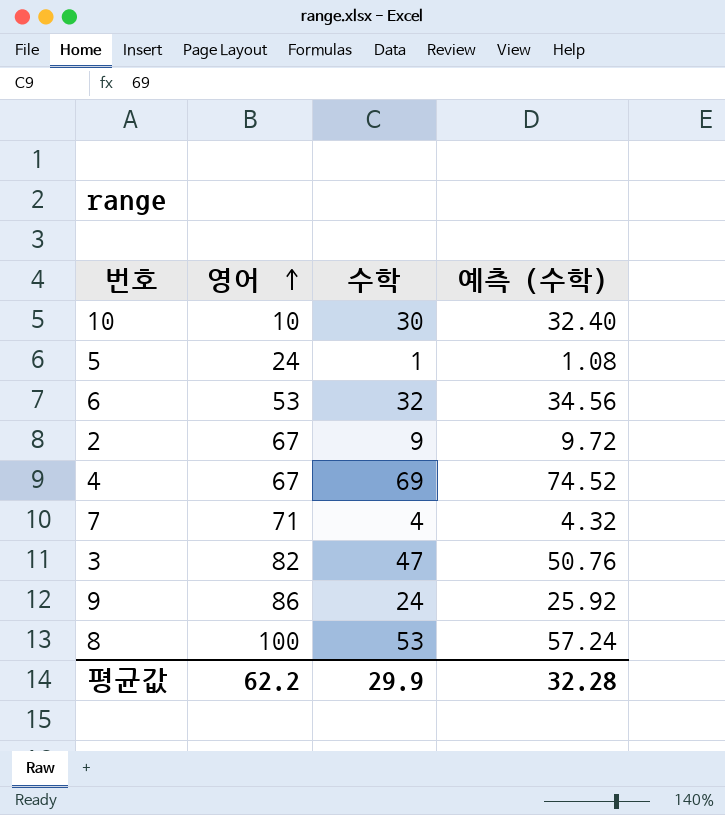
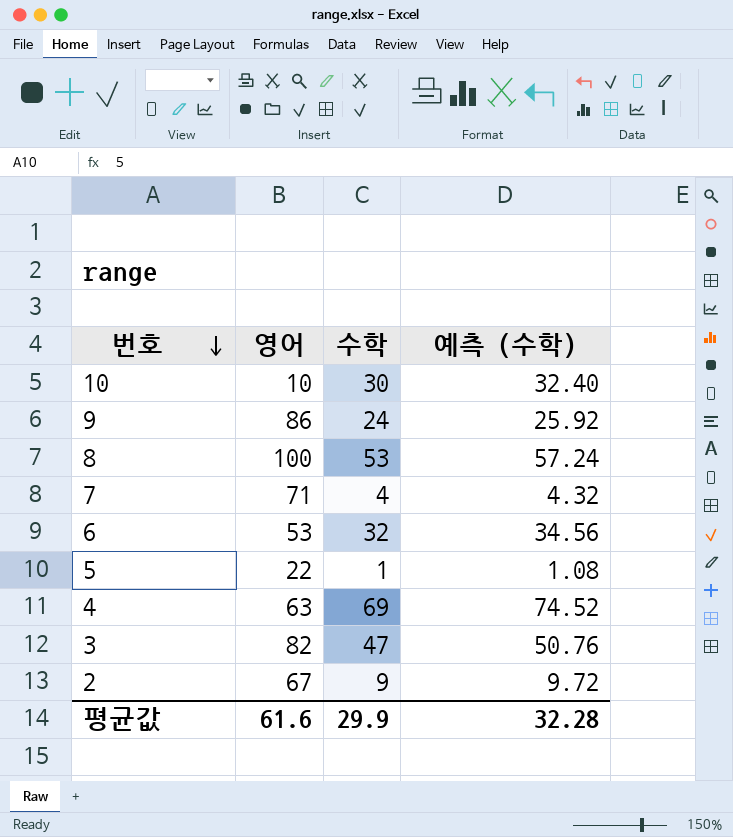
row order: 영어 ascending -> 번호 descending
5 | 영어: 24 -> 22
4 | 영어: 67 -> 63
평균값 | 영어: 62.2 -> 61.6

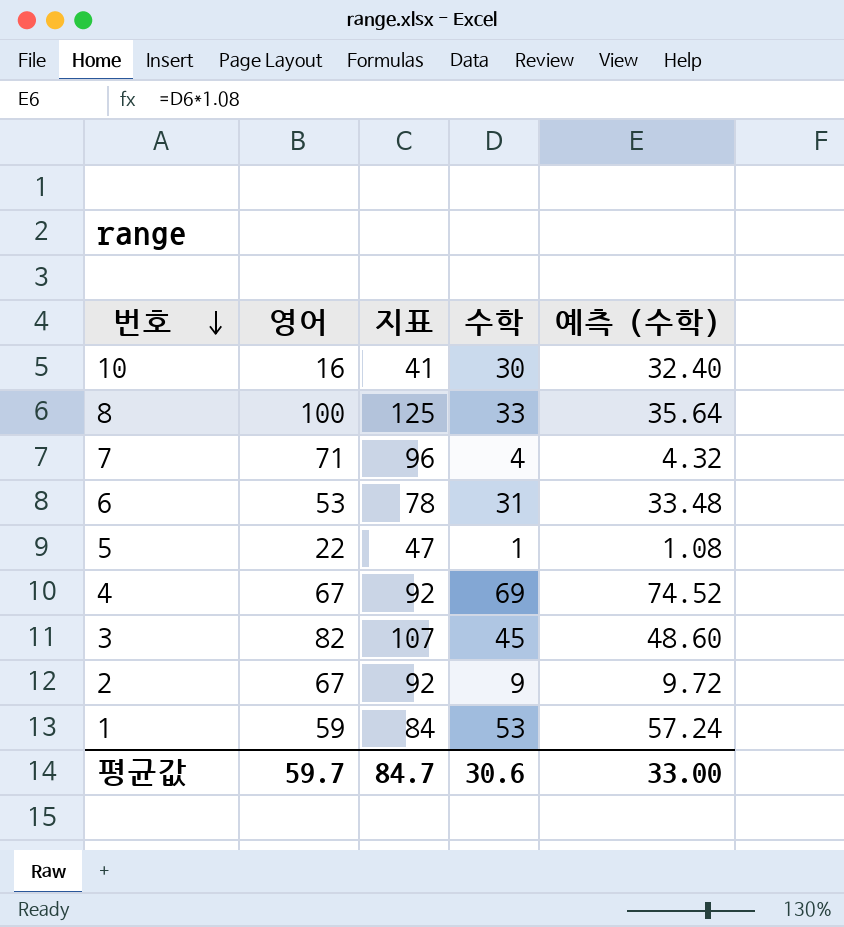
column 지표 | formula: none -> [영어] + 25
row 9: 86 | 24 | 25.92 -> none
10 | 영어: 10 -> 16
8 | 수학: 53 -> 33
8 | 예측 (수학): 57.24 -> 35.64
6 | 수학: 32 -> 31
6 | 예측 (수학): 34.56 -> 33.48
4 | 영어: 63 -> 67
3 | 수학: 47 -> 45
3 | 예측 (수학): 50.76 -> 48.60
row 1: none -> 59 | 84 | 53 | 57.24
평균값 | 영어: 61.6 -> 59.7
평균값 | 수학: 29.9 -> 30.6
평균값 | 예측 (수학): 32.28 -> 33.00

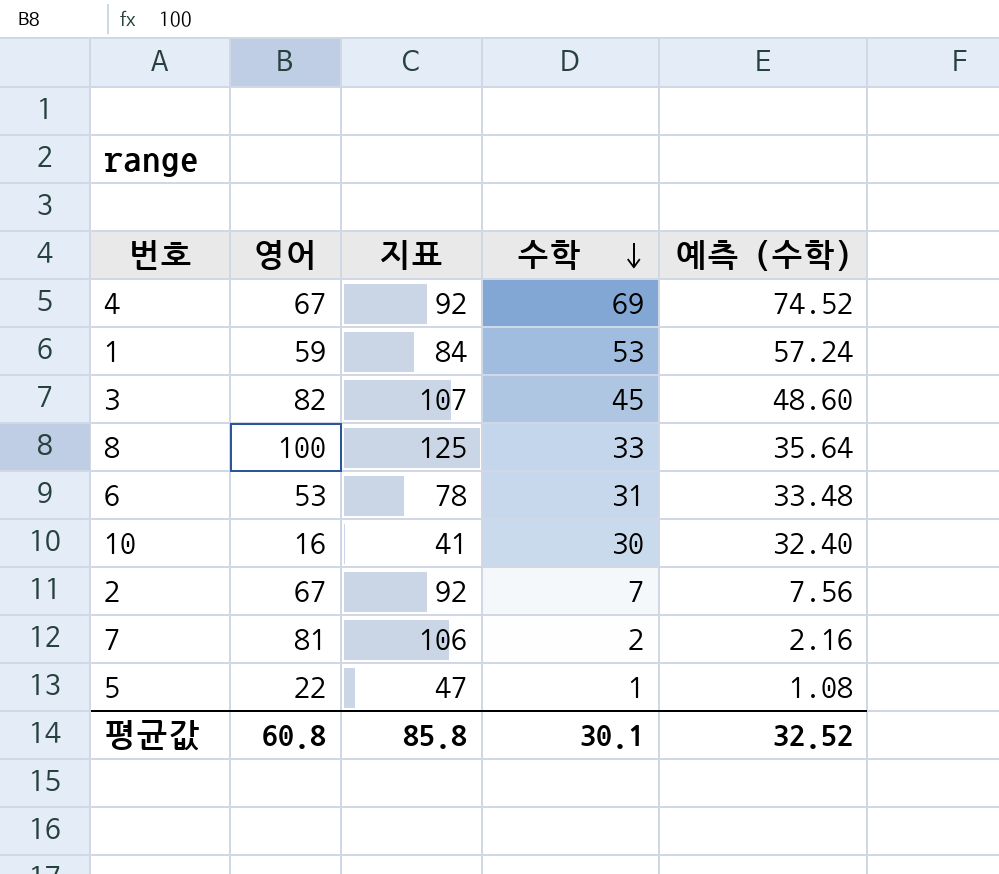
row order: 번호 descending -> 수학 descending
2 | 수학: 9 -> 7
2 | 예측 (수학): 9.72 -> 7.56
7 | 영어: 71 -> 81
7 | 지표: 96 -> 106
7 | 수학: 4 -> 2
7 | 예측 (수학): 4.32 -> 2.16
평균값 | 영어: 59.7 -> 60.8
평균값 | 지표: 84.7 -> 85.8
평균값 | 수학: 30.6 -> 30.1
평균값 | 예측 (수학): 33.00 -> 32.52

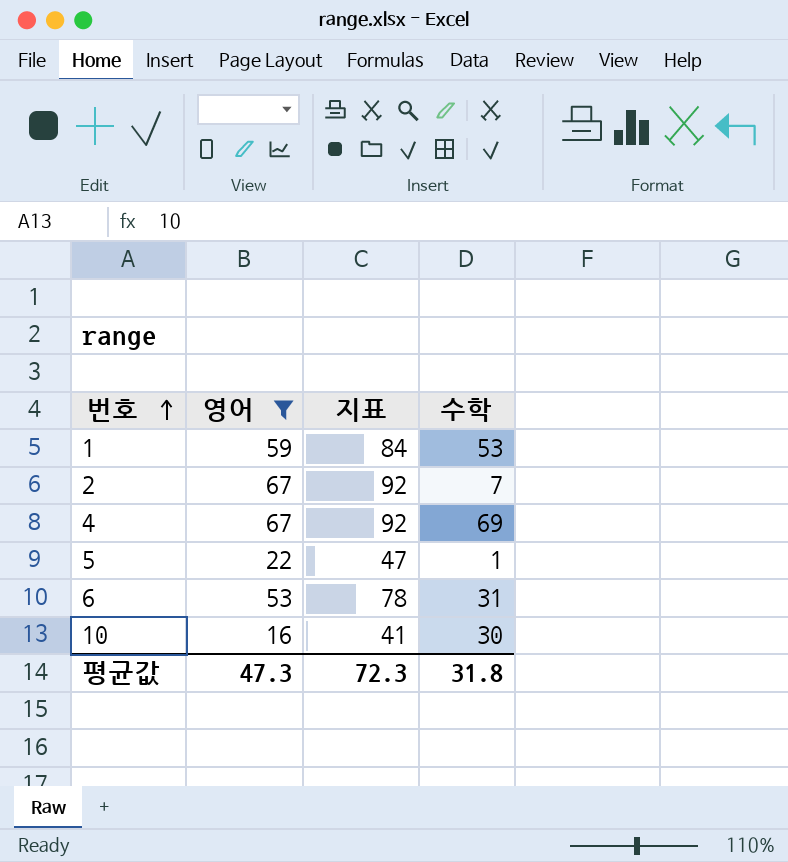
filter: none -> 영어 <= 67
row order: 수학 descending -> 번호 ascending
column 예측 (수학) | formula: [수학] * 1.08 -> none
평균값 | 영어: 60.8 -> 47.3
평균값 | 지표: 85.8 -> 72.3
평균값 | 수학: 30.1 -> 31.8

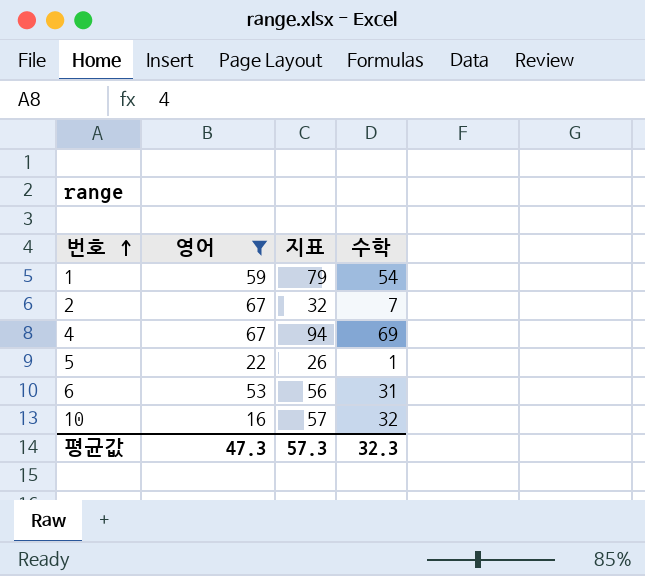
column 지표 | formula: [영어] + 25 -> [수학] + 25
1 | 수학: 53 -> 54
10 | 수학: 30 -> 32
평균값 | 지표: 72.3 -> 57.3
평균값 | 수학: 31.8 -> 32.3

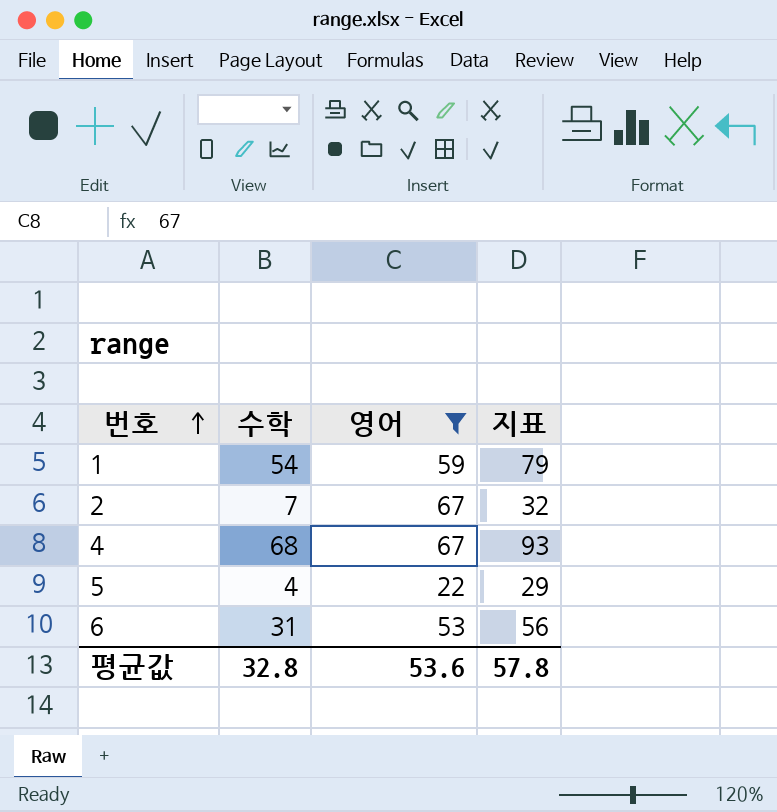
column 수학 | position: 4 -> 2
row 10: 16 | 57 | 32 -> none
4 | 수학: 69 -> 68
4 | 지표: 94 -> 93
5 | 수학: 1 -> 4
5 | 지표: 26 -> 29
평균값 | 수학: 32.3 -> 32.8
평균값 | 영어: 47.3 -> 53.6
평균값 | 지표: 57.3 -> 57.8

